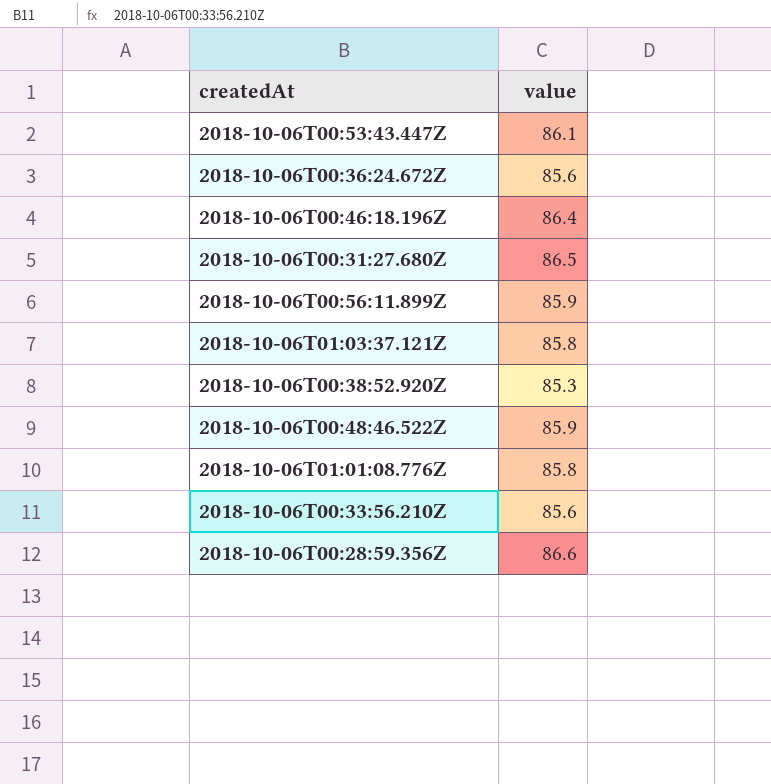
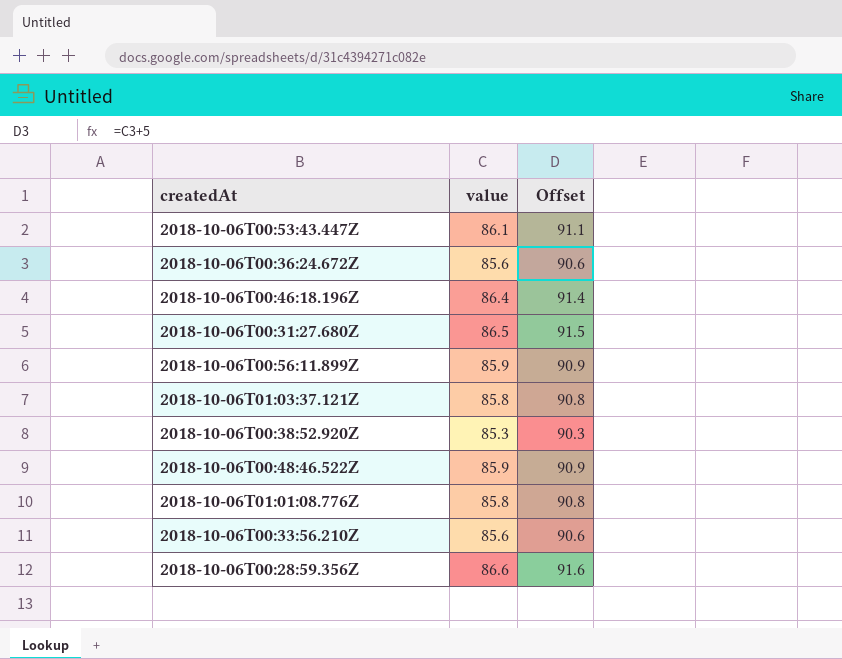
column Offset | formula: none -> [value] + 5

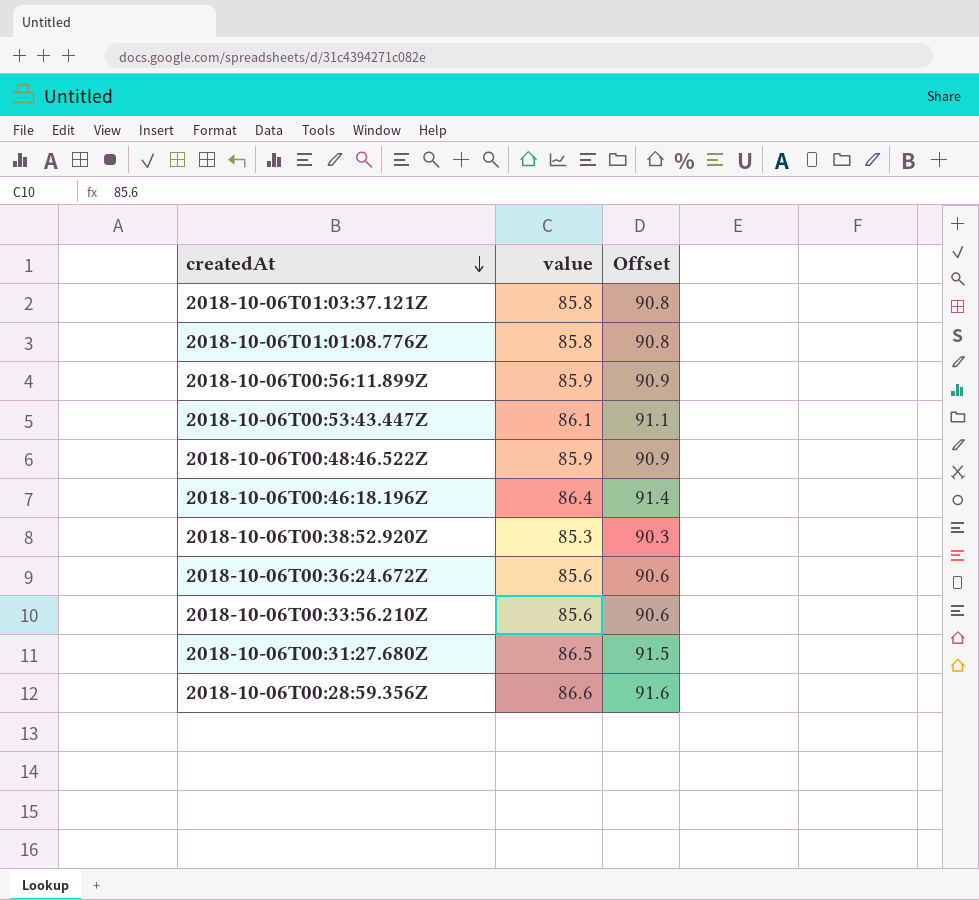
row order: none -> createdAt descending

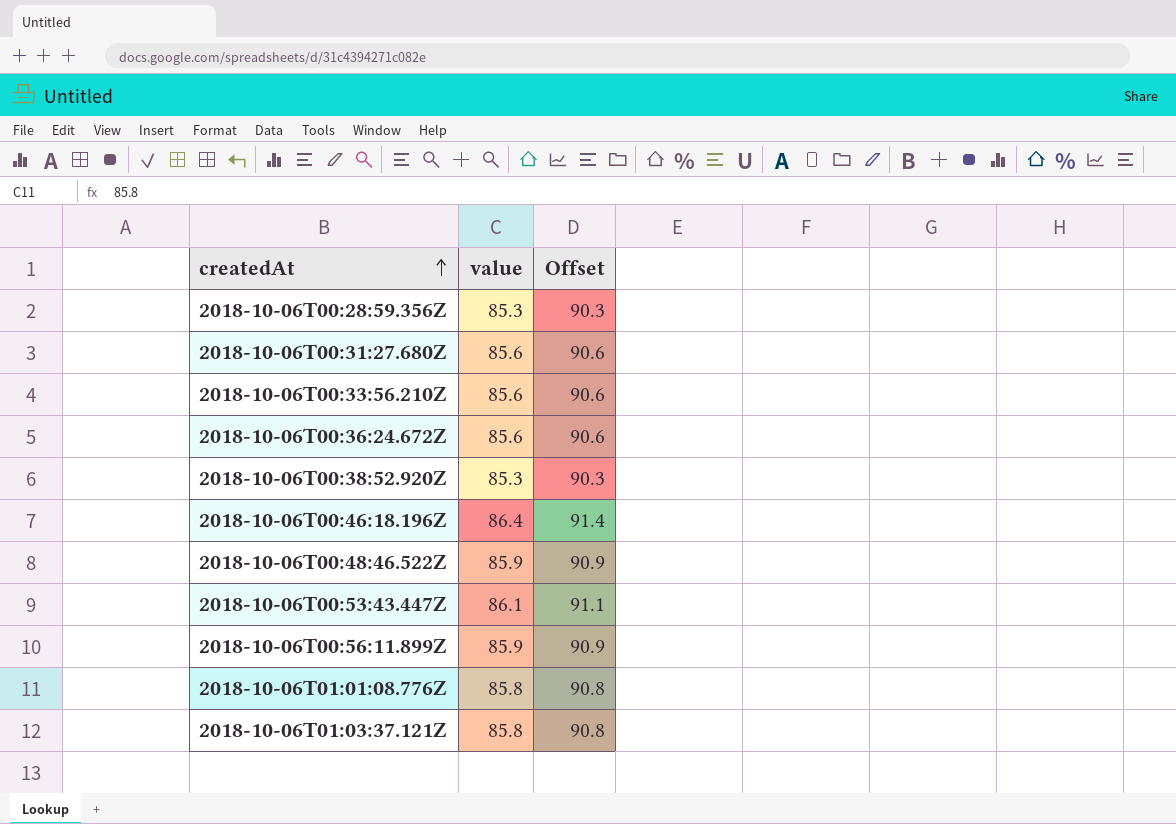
row order: createdAt descending -> createdAt ascending
2018-10-06T00:28:59.356Z | value: 86.6 -> 85.3
2018-10-06T00:28:59.356Z | Offset: 91.6 -> 90.3
2018-10-06T00:31:27.680Z | value: 86.5 -> 85.6
2018-10-06T00:31:27.680Z | Offset: 91.5 -> 90.6

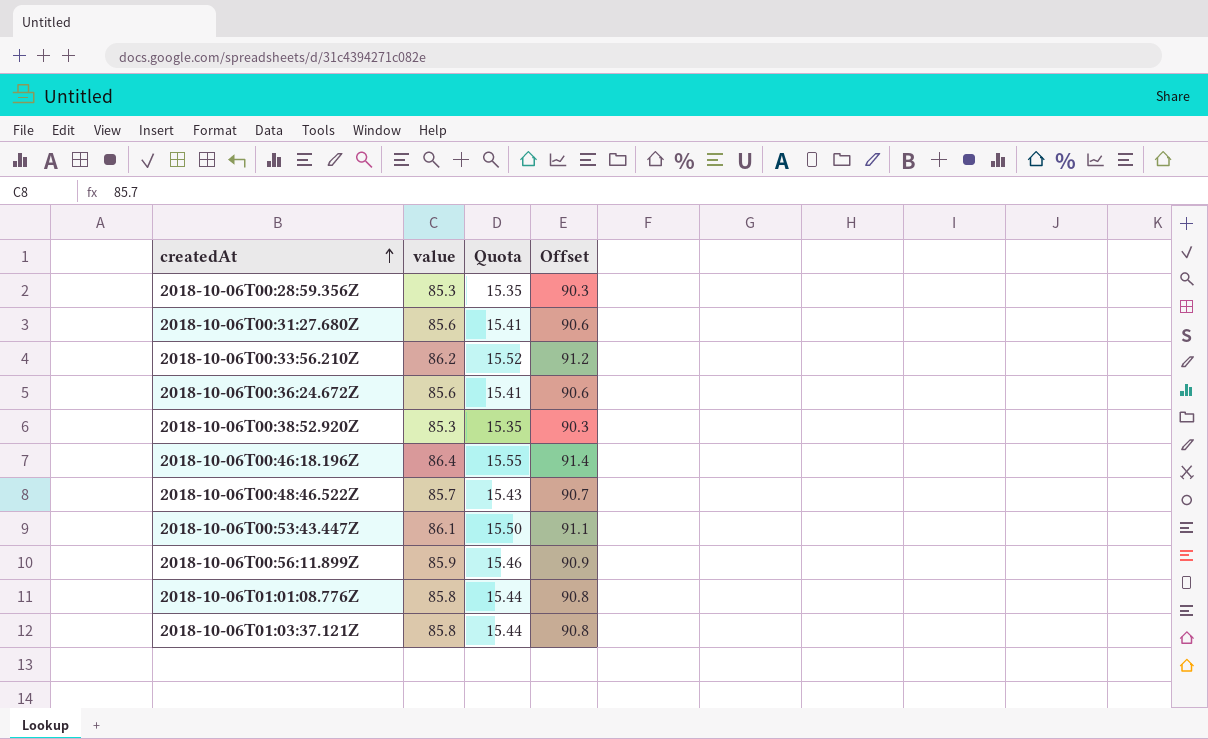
column Quota | formula: none -> [value] * 0.18
2018-10-06T00:33:56.210Z | value: 85.6 -> 86.2
2018-10-06T00:33:56.210Z | Offset: 90.6 -> 91.2
2018-10-06T00:48:46.522Z | value: 85.9 -> 85.7
2018-10-06T00:48:46.522Z | Offset: 90.9 -> 90.7

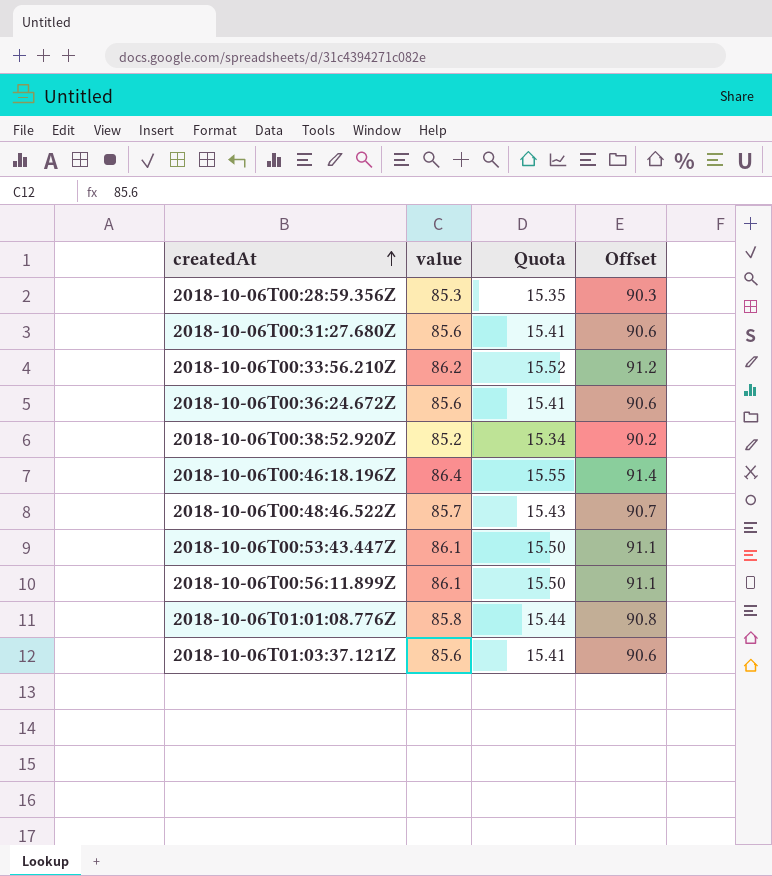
2018-10-06T00:38:52.920Z | value: 85.3 -> 85.2
2018-10-06T00:38:52.920Z | Quota: 15.35 -> 15.34
2018-10-06T00:38:52.920Z | Offset: 90.3 -> 90.2
2018-10-06T00:56:11.899Z | value: 85.9 -> 86.1
2018-10-06T00:56:11.899Z | Quota: 15.46 -> 15.50
2018-10-06T00:56:11.899Z | Offset: 90.9 -> 91.1
2018-10-06T01:03:37.121Z | value: 85.8 -> 85.6
2018-10-06T01:03:37.121Z | Quota: 15.44 -> 15.41
2018-10-06T01:03:37.121Z | Offset: 90.8 -> 90.6

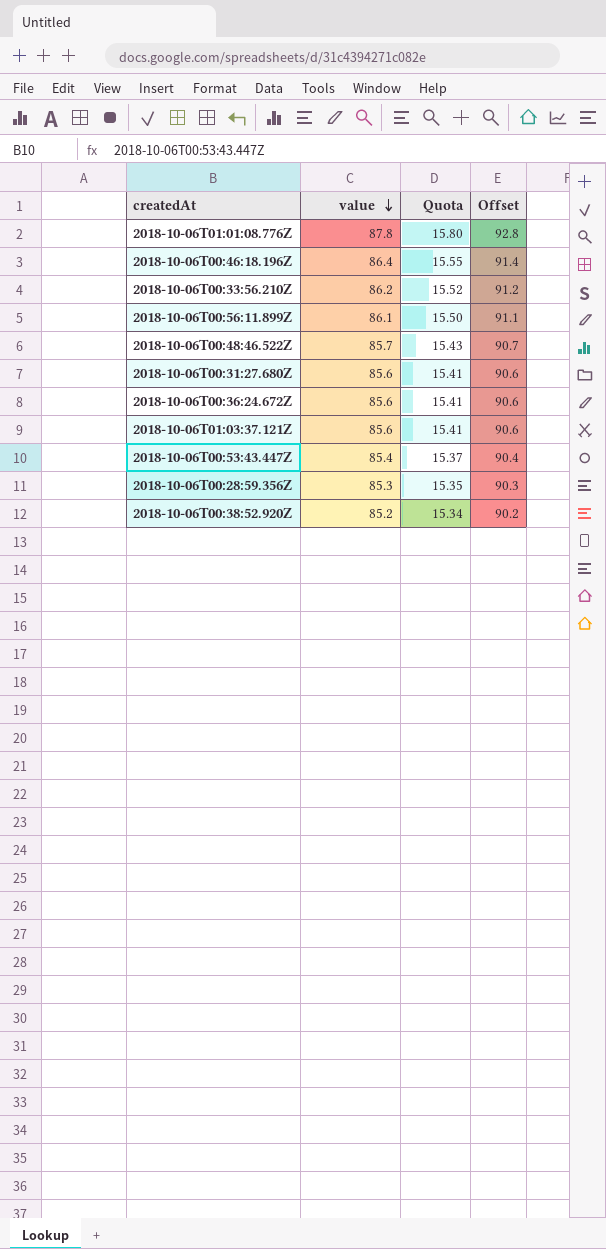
row order: createdAt ascending -> value descending
2018-10-06T01:01:08.776Z | value: 85.8 -> 87.8
2018-10-06T01:01:08.776Z | Quota: 15.44 -> 15.80
2018-10-06T01:01:08.776Z | Offset: 90.8 -> 92.8
2018-10-06T00:53:43.447Z | value: 86.1 -> 85.4
2018-10-06T00:53:43.447Z | Quota: 15.50 -> 15.37
2018-10-06T00:53:43.447Z | Offset: 91.1 -> 90.4

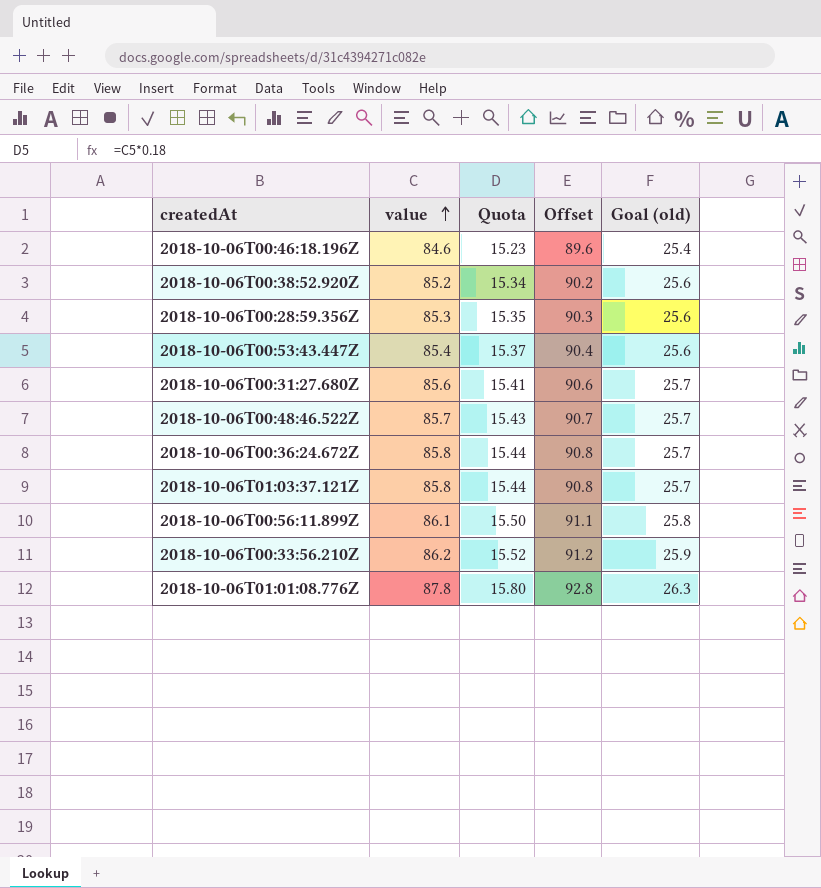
row order: value descending -> value ascending
column Goal (old) | formula: none -> [value] * 0.3
2018-10-06T00:46:18.196Z | value: 86.4 -> 84.6
2018-10-06T00:46:18.196Z | Quota: 15.55 -> 15.23
2018-10-06T00:46:18.196Z | Offset: 91.4 -> 89.6
2018-10-06T00:36:24.672Z | value: 85.6 -> 85.8
2018-10-06T00:36:24.672Z | Quota: 15.41 -> 15.44
2018-10-06T00:36:24.672Z | Offset: 90.6 -> 90.8
2018-10-06T01:03:37.121Z | value: 85.6 -> 85.8
2018-10-06T01:03:37.121Z | Quota: 15.41 -> 15.44
2018-10-06T01:03:37.121Z | Offset: 90.6 -> 90.8

